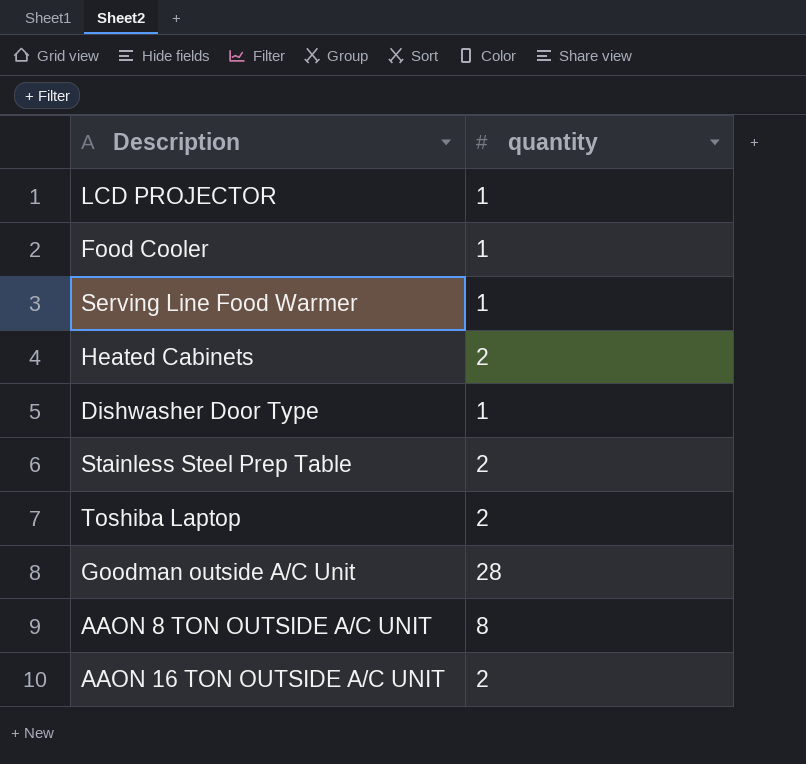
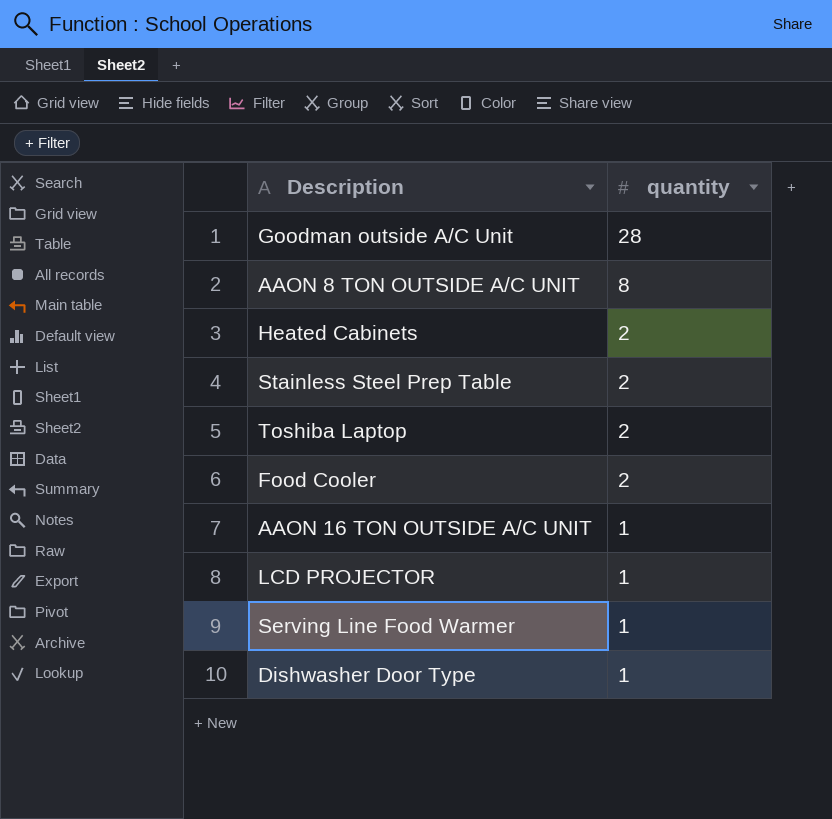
row order: none -> quantity descending
Food Cooler | quantity: 1 -> 2
AAON 16 TON OUTSIDE A/C UNIT | quantity: 2 -> 1

